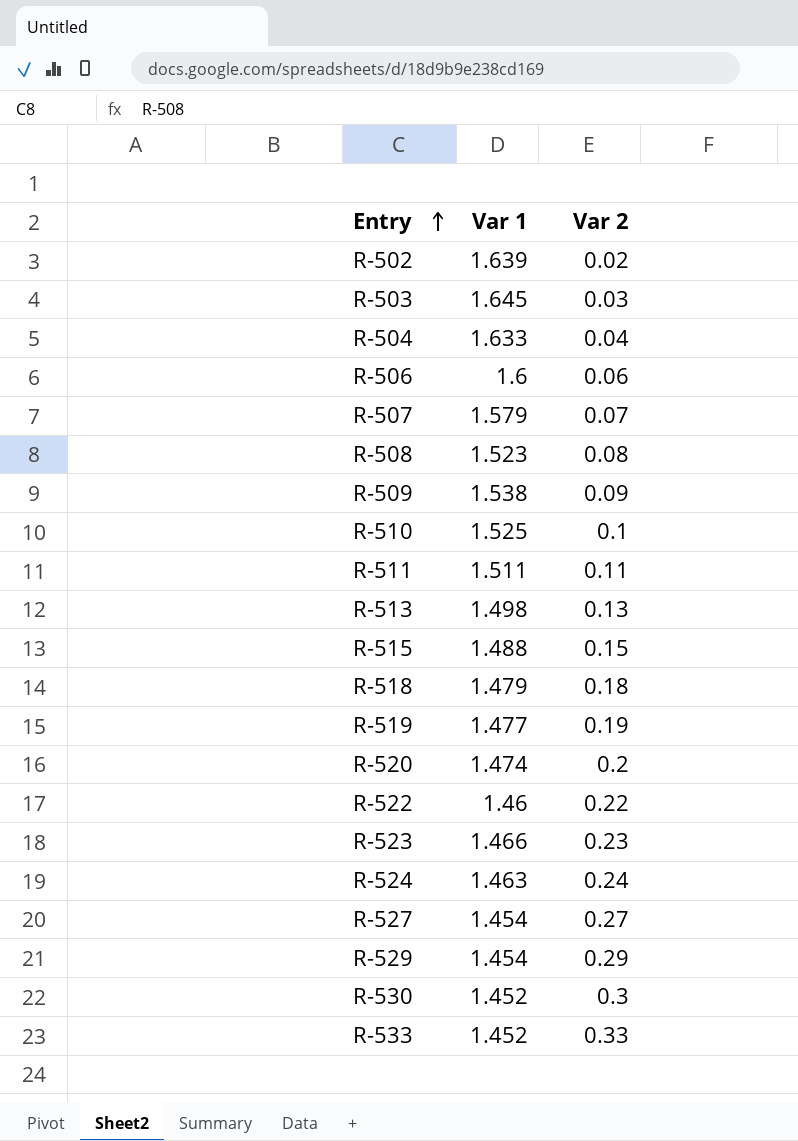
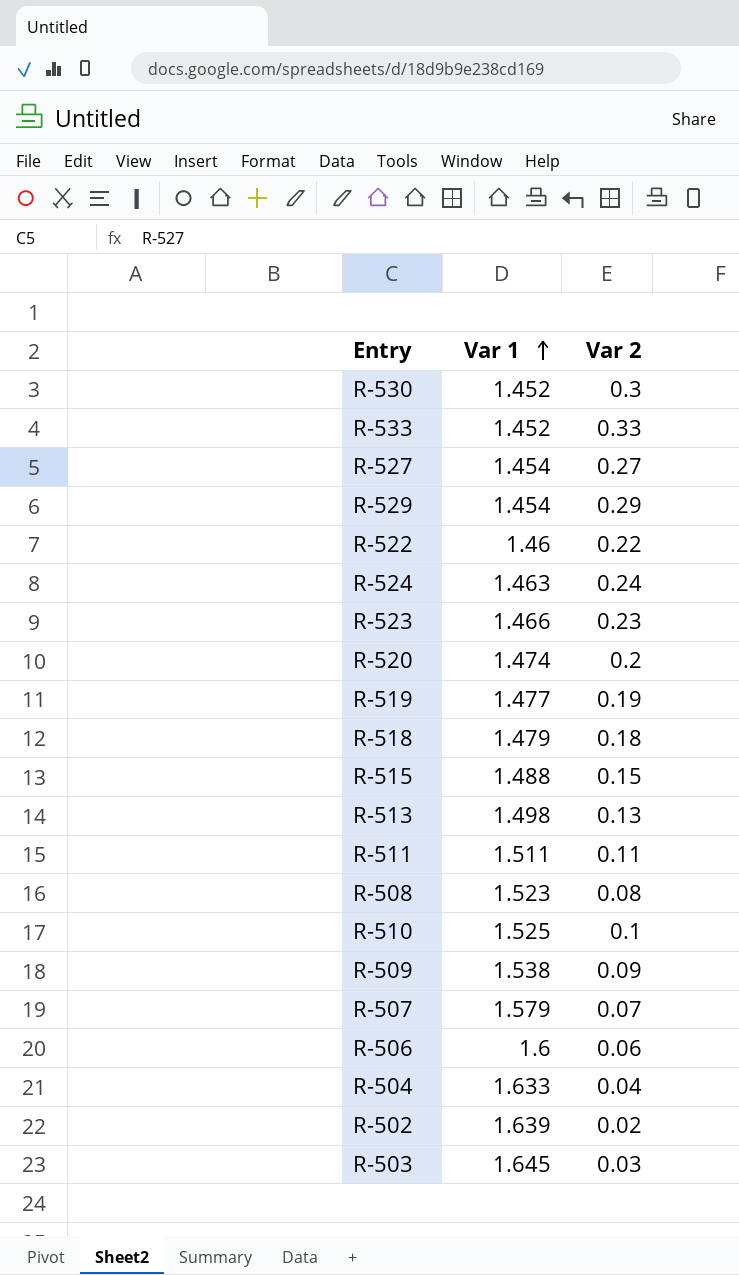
row order: Entry ascending -> Var 1 ascending

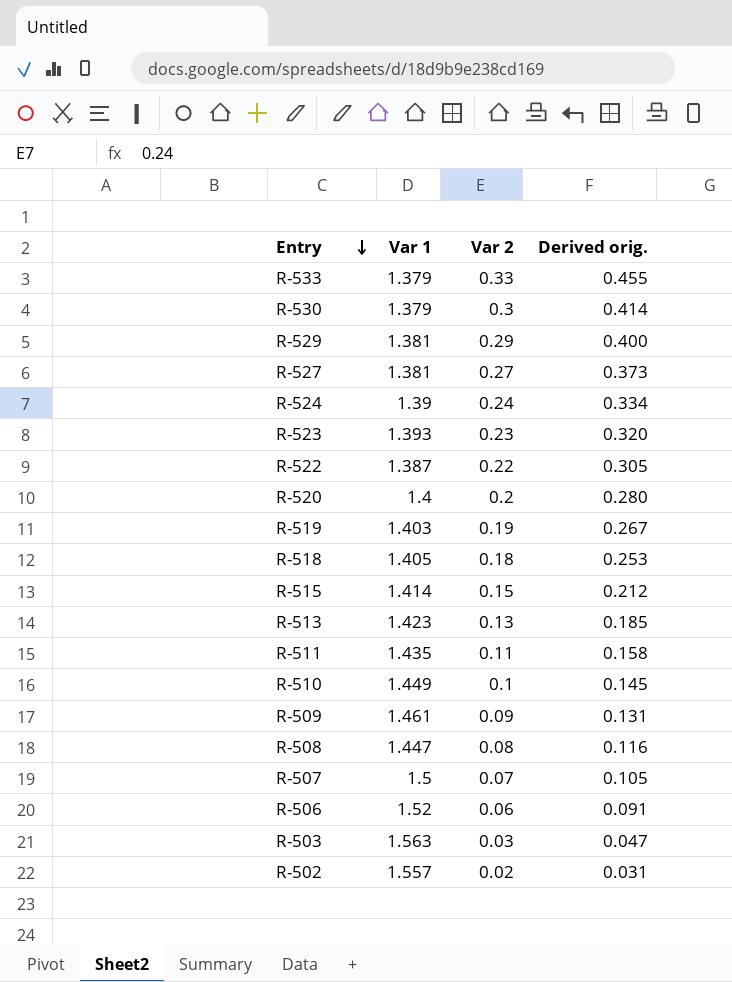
row order: Var 1 ascending -> Entry descending
column Derived orig. | formula: none -> [Var 1] * [Var 2]
row R-504: 1.633 | 0.04 -> none
R-533 | Var 1: 1.452 -> 1.379
R-530 | Var 1: 1.452 -> 1.379
R-529 | Var 1: 1.454 -> 1.381
R-527 | Var 1: 1.454 -> 1.381
R-524 | Var 1: 1.463 -> 1.39
R-523 | Var 1: 1.466 -> 1.393
R-522 | Var 1: 1.46 -> 1.387
R-520 | Var 1: 1.474 -> 1.4
R-519 | Var 1: 1.477 -> 1.403
R-518 | Var 1: 1.479 -> 1.405
R-515 | Var 1: 1.488 -> 1.414
R-513 | Var 1: 1.498 -> 1.423
R-511 | Var 1: 1.511 -> 1.435
R-510 | Var 1: 1.525 -> 1.449
R-509 | Var 1: 1.538 -> 1.461
R-508 | Var 1: 1.523 -> 1.447
R-507 | Var 1: 1.579 -> 1.5
R-506 | Var 1: 1.6 -> 1.52
R-503 | Var 1: 1.645 -> 1.563
R-502 | Var 1: 1.639 -> 1.557

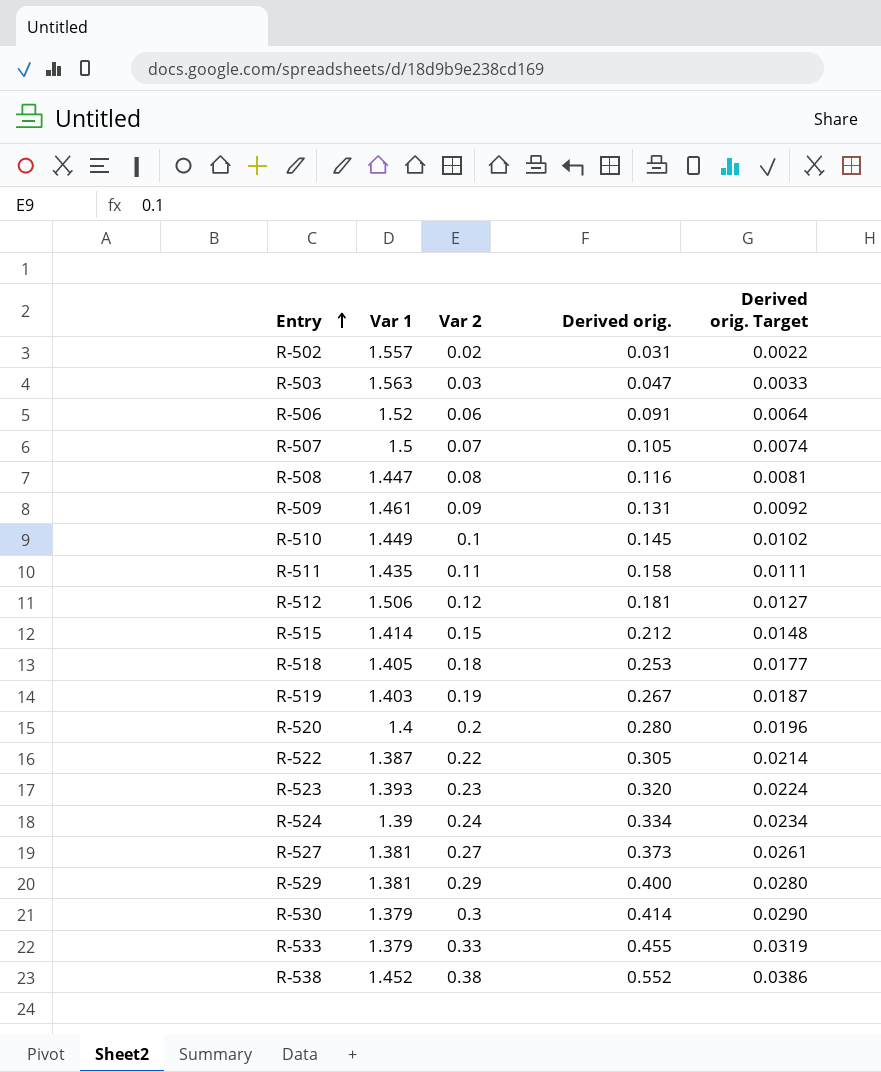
row order: Entry descending -> Entry ascending
column Derived orig. Target | formula: none -> [Derived orig.] * 0.07
row R-513: 1.423 | 0.13 | 0.185 -> none
row R-512: none -> 1.506 | 0.12 | 0.181 | 0.0127
row R-538: none -> 1.452 | 0.38 | 0.552 | 0.0386

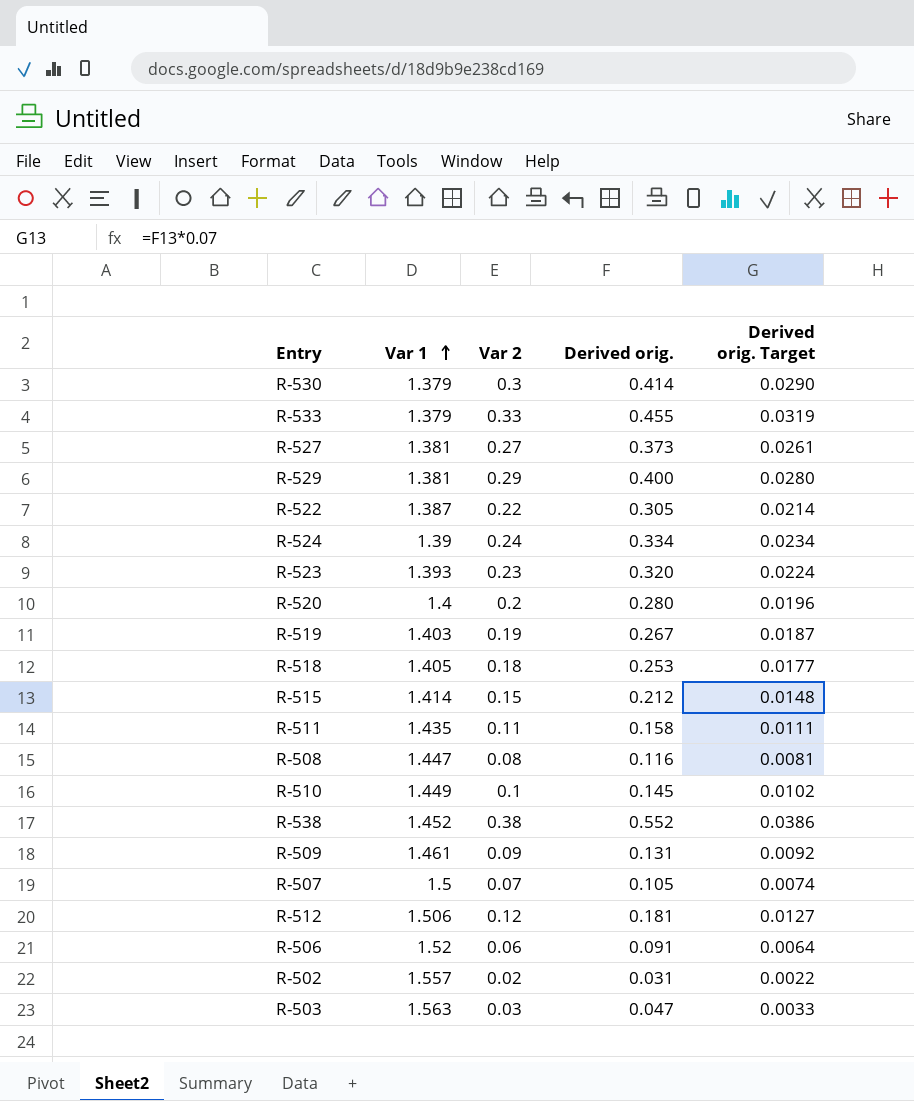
row order: Entry ascending -> Var 1 ascending

